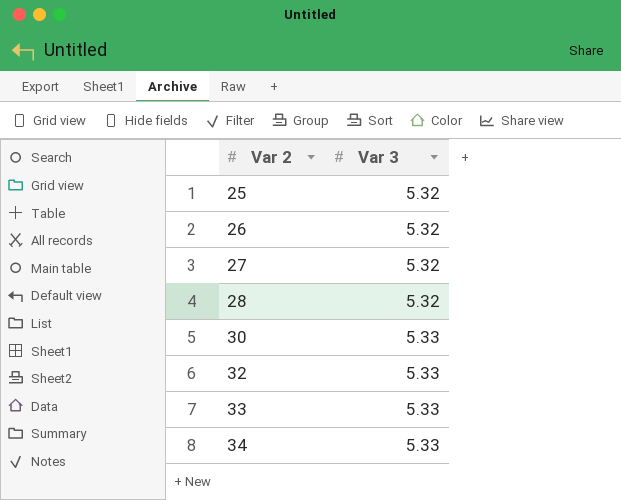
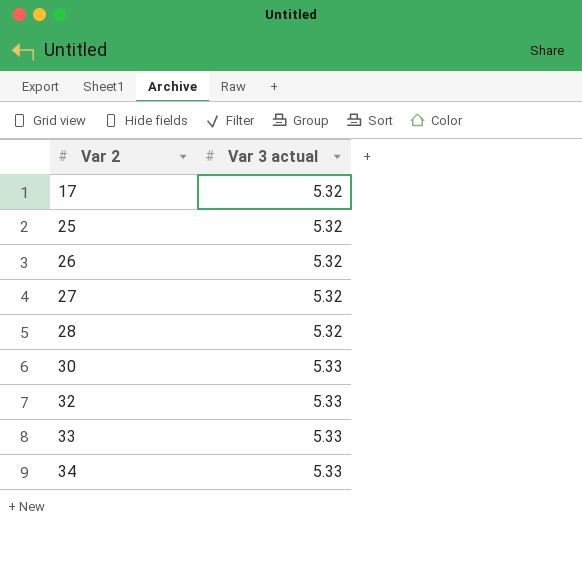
column name: Var 3 -> Var 3 actual
row 17: none -> 5.32

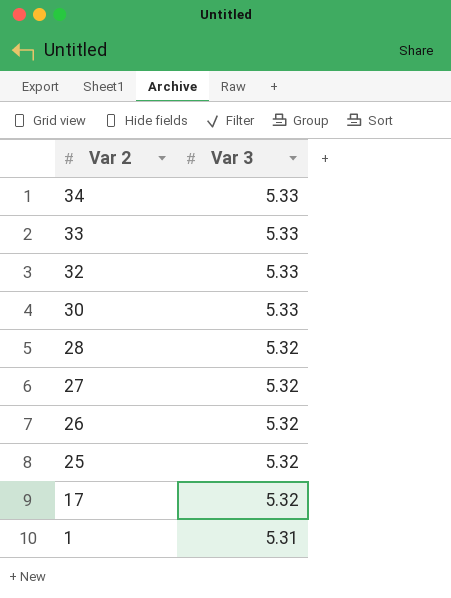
row order: Var 2 ascending -> Var 2 descending
column name: Var 3 actual -> Var 3
row 1: none -> 5.31

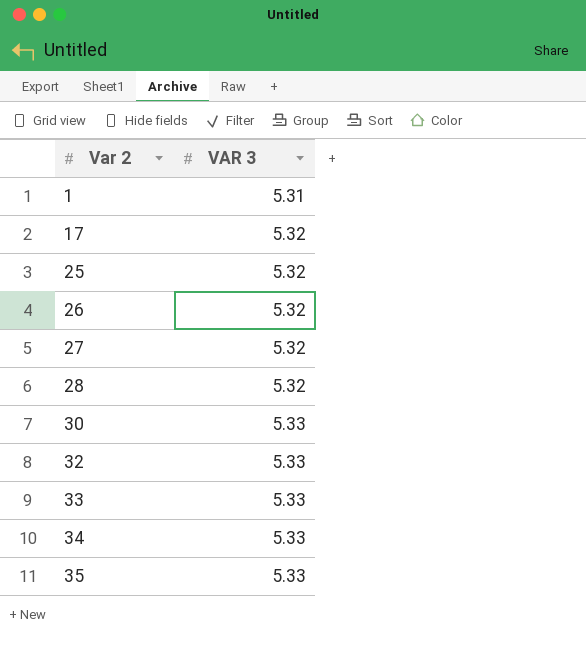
row order: Var 2 descending -> Var 2 ascending
column name: Var 3 -> VAR 3
row 35: none -> 5.33

